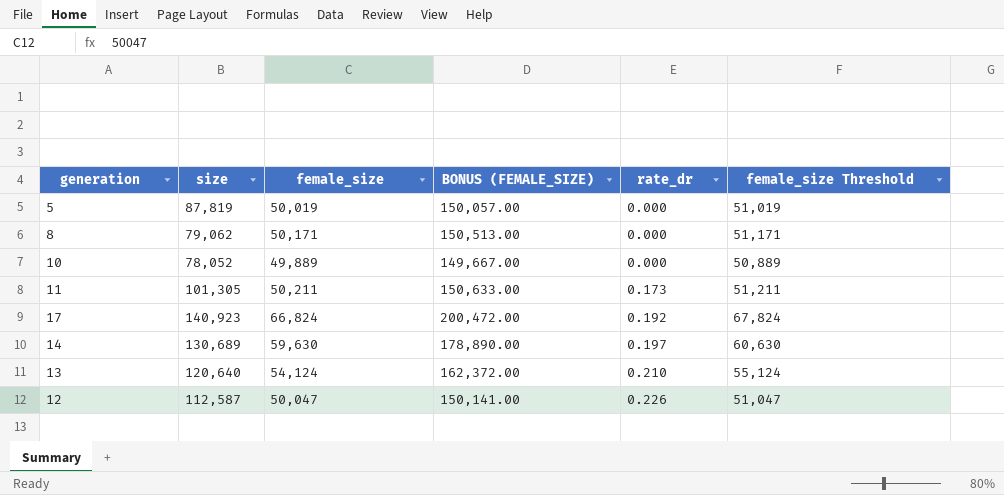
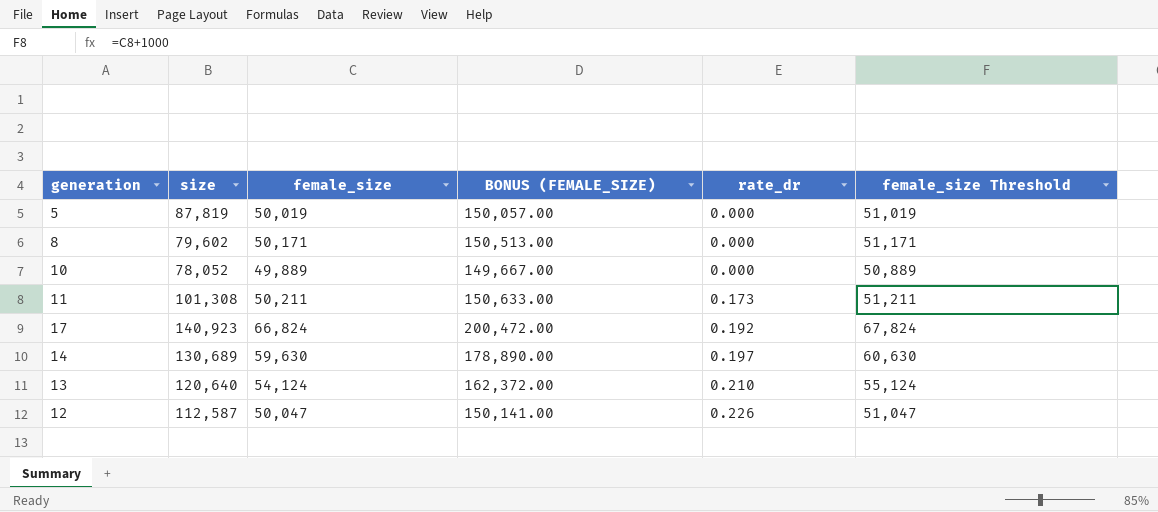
8 | size: 79,062 -> 79,602
11 | size: 101,305 -> 101,308

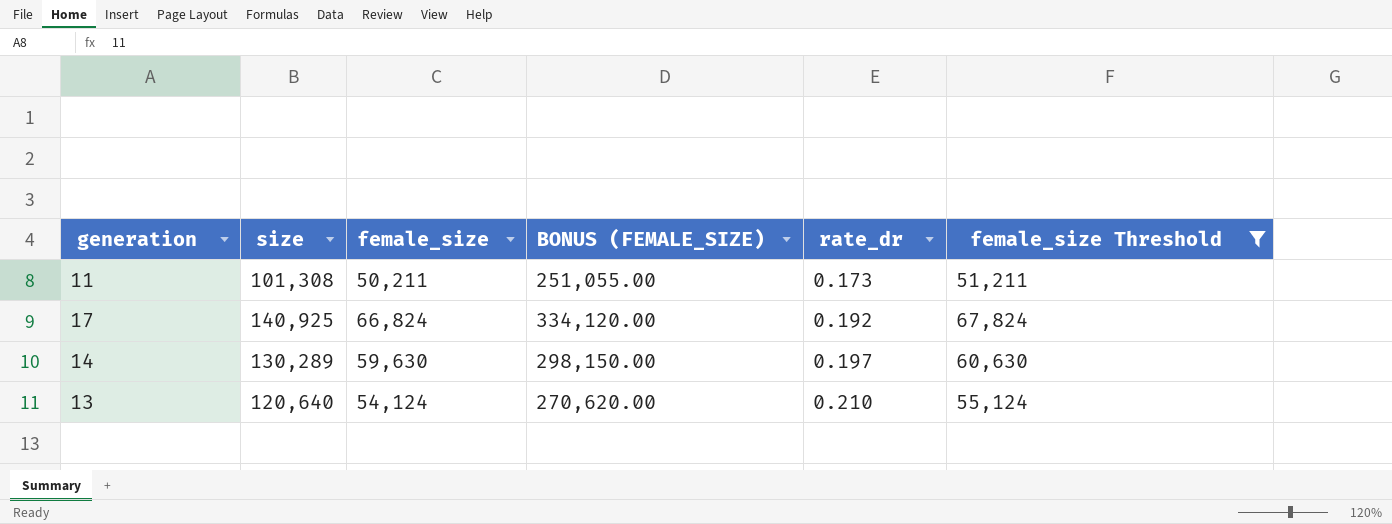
filter: none -> female_size Threshold >= 51,211
column BONUS (FEMALE_SIZE) | formula: [female_size] * 3 -> [female_size] * 5
17 | size: 140,923 -> 140,925
14 | size: 130,689 -> 130,289

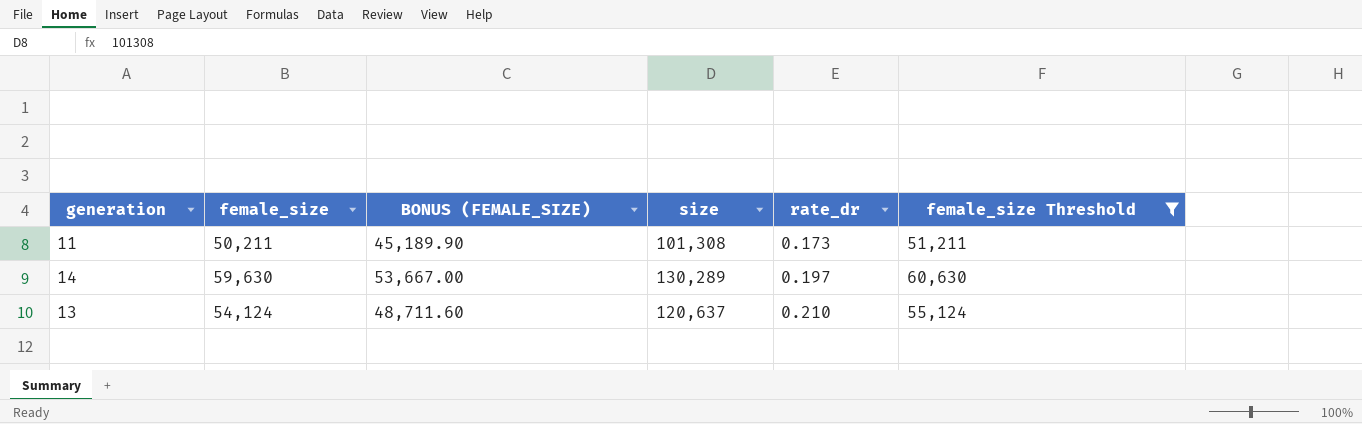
column BONUS (FEMALE_SIZE) | formula: [female_size] * 5 -> [female_size] * 0.9
column size | position: 2 -> 4
row 17: 140,925 | 66,824 | 334,120.00 | 0.192 | 67,824 -> none
13 | size: 120,640 -> 120,637

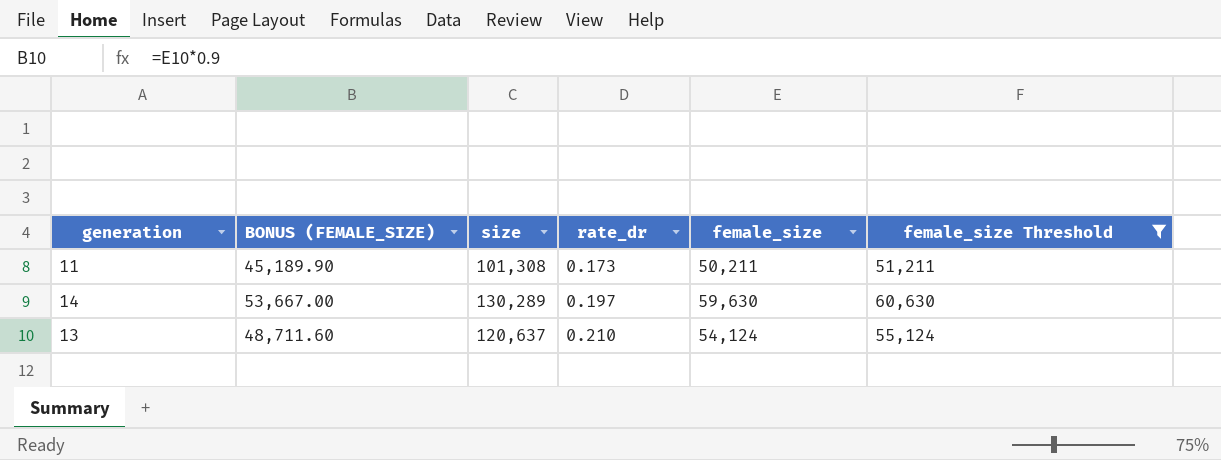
column female_size | position: 2 -> 5

